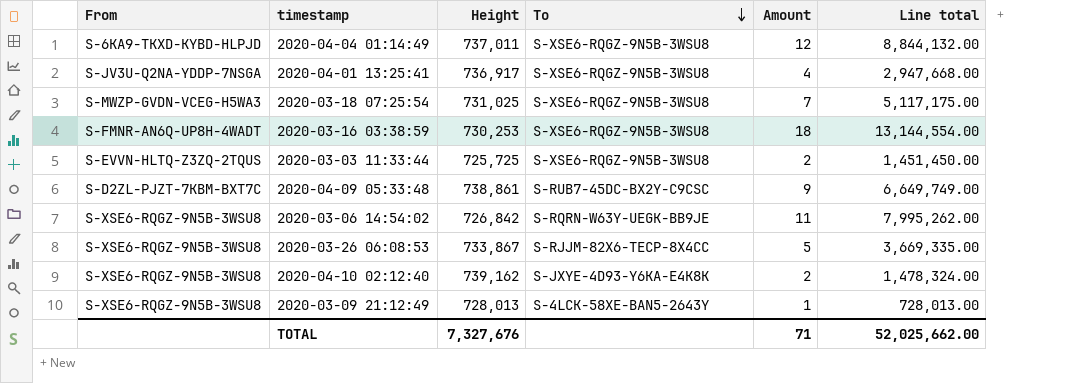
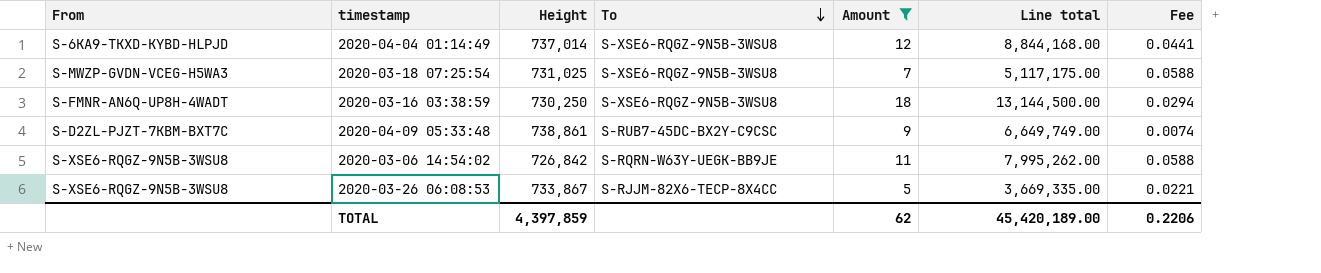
filter: none -> Amount >= 5
column Fee | position: none -> 7
2020-04-04 01:14:49 | Height: 737,011 -> 737,014
2020-04-04 01:14:49 | Line total: 8,844,132.00 -> 8,844,168.00
2020-03-16 03:38:59 | Height: 730,253 -> 730,250
2020-03-16 03:38:59 | Line total: 13,144,554.00 -> 13,144,500.00
TOTAL | Height: 7,327,676 -> 4,397,859
TOTAL | Amount: 71 -> 62
TOTAL | Line total: 52,025,662.00 -> 45,420,189.00

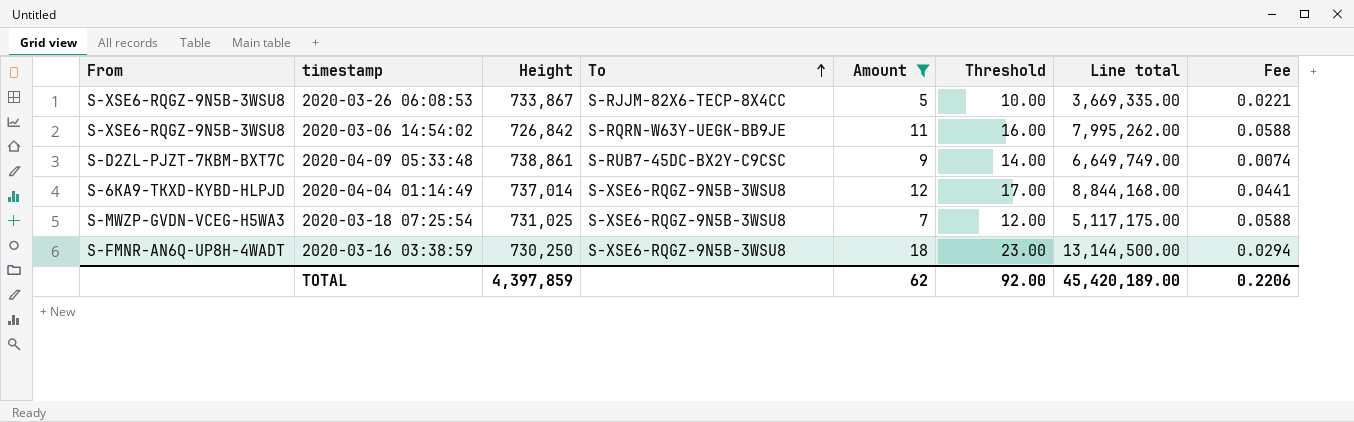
row order: To descending -> To ascending
column Threshold | formula: none -> [Amount] + 5

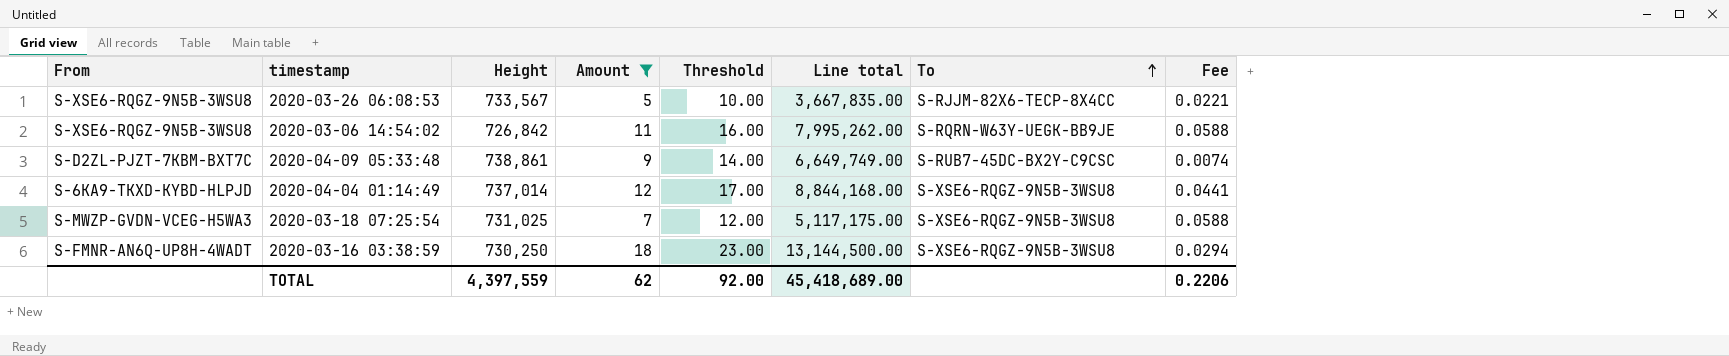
column To | position: 4 -> 7
2020-03-26 06:08:53 | Height: 733,867 -> 733,567
2020-03-26 06:08:53 | Line total: 3,669,335.00 -> 3,667,835.00
TOTAL | Height: 4,397,859 -> 4,397,559
TOTAL | Line total: 45,420,189.00 -> 45,418,689.00

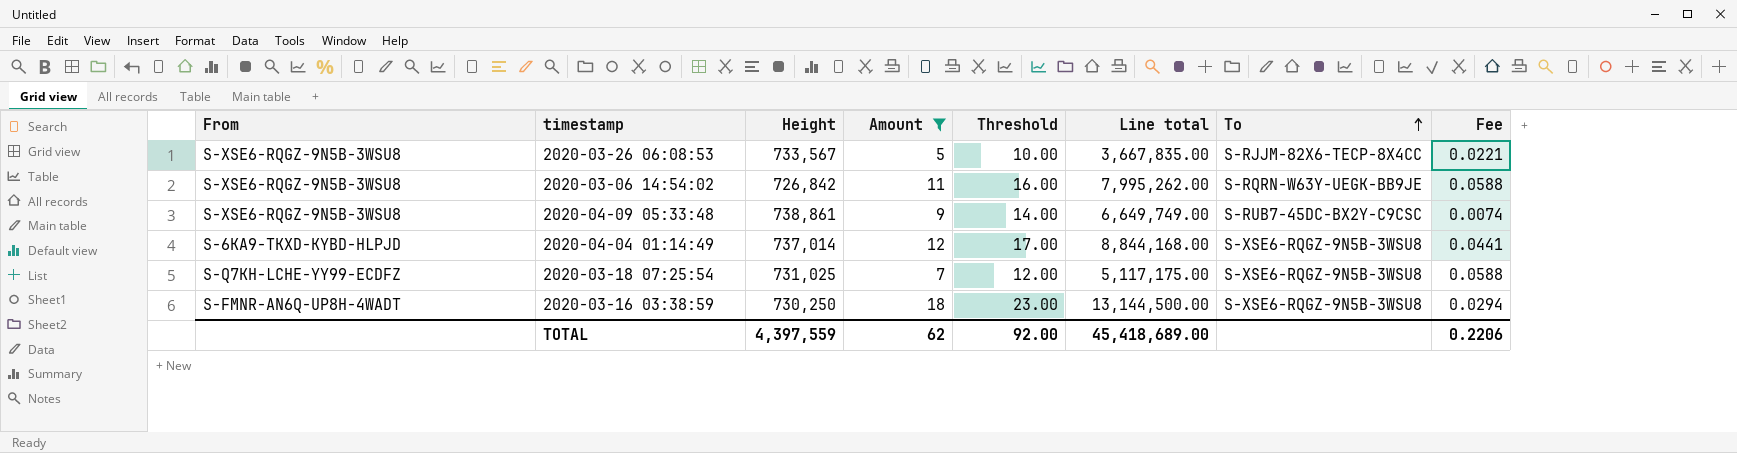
2020-04-09 05:33:48 | From: S-D2ZL-PJZT-7KBM-BXT7C -> S-XSE6-RQGZ-9N5B-3WSU8
2020-03-18 07:25:54 | From: S-MWZP-GVDN-VCEG-H5WA3 -> S-Q7KH-LCHE-YY99-ECDFZ

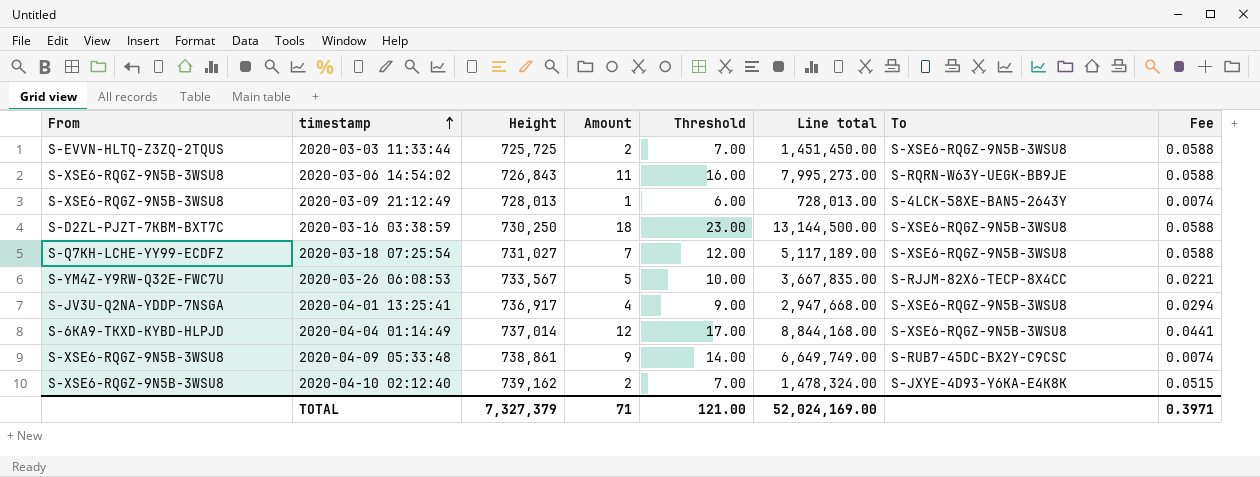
filter: Amount >= 5 -> none
row order: To ascending -> timestamp ascending
2020-03-06 14:54:02 | Height: 726,842 -> 726,843
2020-03-06 14:54:02 | Line total: 7,995,262.00 -> 7,995,273.00
2020-03-16 03:38:59 | From: S-FMNR-AN6Q-UP8H-4WADT -> S-D2ZL-PJZT-7KBM-BXT7C
2020-03-16 03:38:59 | Fee: 0.0294 -> 0.0588
2020-03-18 07:25:54 | Height: 731,025 -> 731,027
2020-03-18 07:25:54 | Line total: 5,117,175.00 -> 5,117,189.00
2020-03-26 06:08:53 | From: S-XSE6-RQGZ-9N5B-3WSU8 -> S-YM4Z-Y9RW-Q32E-FWC7U
TOTAL | Height: 4,397,559 -> 7,327,379
TOTAL | Amount: 62 -> 71
TOTAL | Threshold: 92.00 -> 121.00
TOTAL | Line total: 45,418,689.00 -> 52,024,169.00
TOTAL | Fee: 0.2206 -> 0.3971

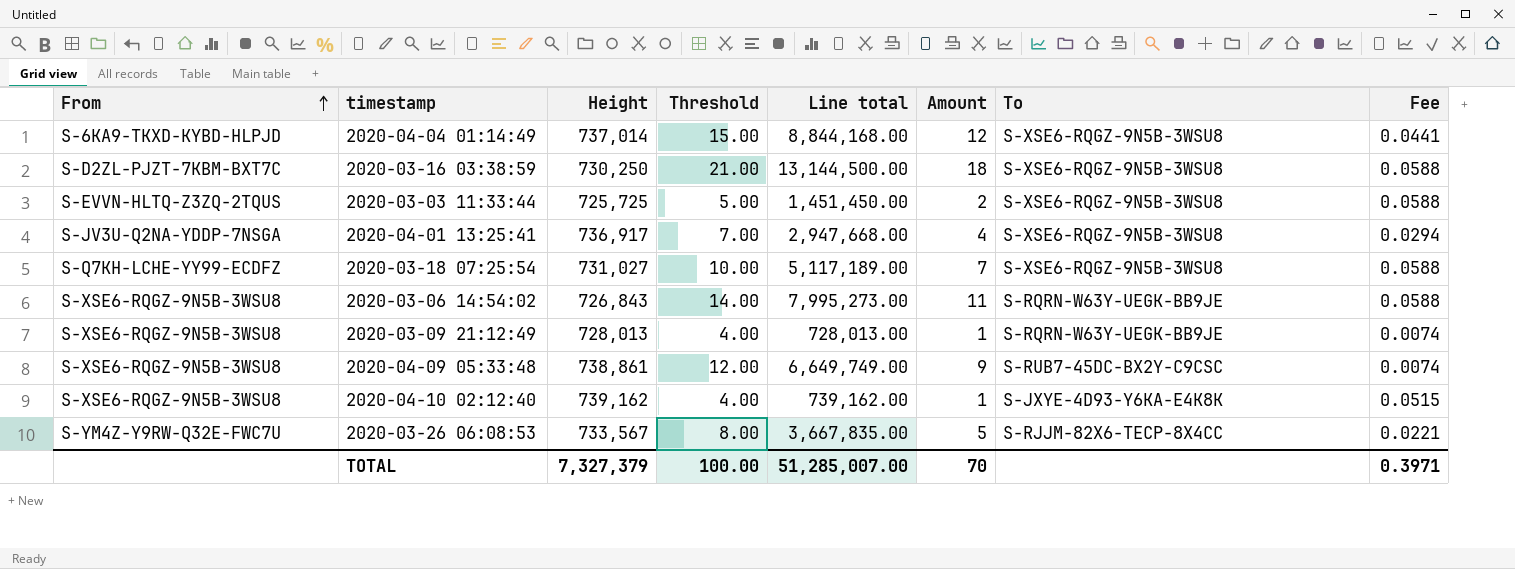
row order: timestamp ascending -> From ascending
column Threshold | formula: [Amount] + 5 -> [Amount] + 3
column Amount | position: 4 -> 6
2020-03-09 21:12:49 | To: S-4LCK-58XE-BAN5-2643Y -> S-RQRN-W63Y-UEGK-BB9JE
2020-04-10 02:12:40 | Line total: 1,478,324.00 -> 739,162.00
2020-04-10 02:12:40 | Amount: 2 -> 1
TOTAL | Threshold: 121.00 -> 100.00
TOTAL | Line total: 52,024,169.00 -> 51,285,007.00
TOTAL | Amount: 71 -> 70

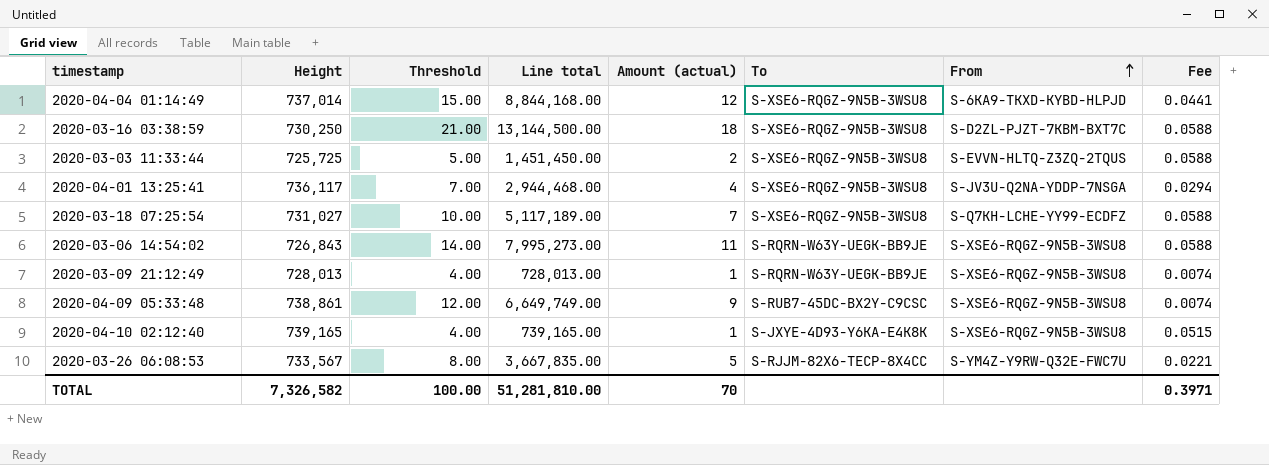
column name: Amount -> Amount (actual)
column From | position: 1 -> 7
2020-04-01 13:25:41 | Height: 736,917 -> 736,117
2020-04-01 13:25:41 | Line total: 2,947,668.00 -> 2,944,468.00
2020-04-10 02:12:40 | Height: 739,162 -> 739,165
2020-04-10 02:12:40 | Line total: 739,162.00 -> 739,165.00
TOTAL | Height: 7,327,379 -> 7,326,582
TOTAL | Line total: 51,285,007.00 -> 51,281,810.00

